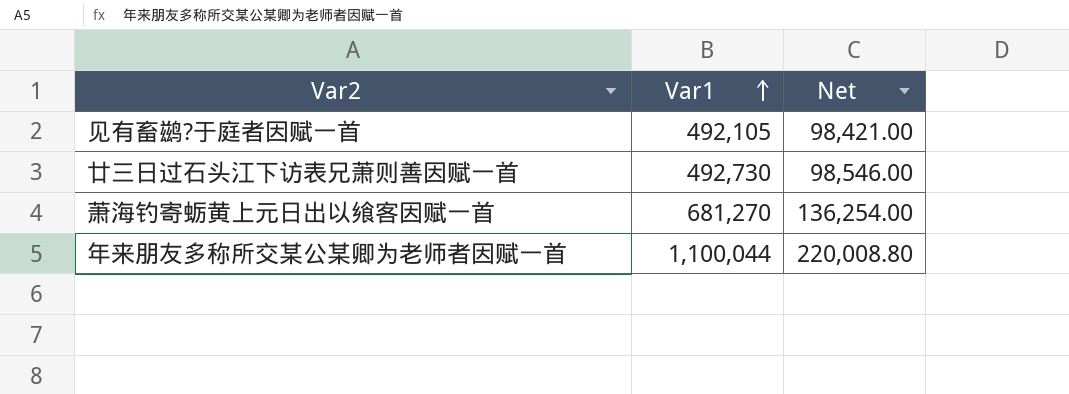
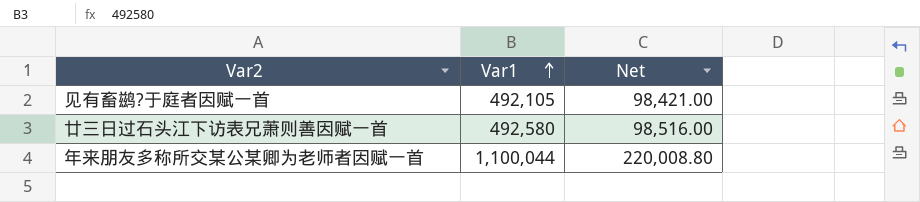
row 萧海钓寄蛎黄上元日出以飨客因赋一首: 681,270 | 136,254.00 -> none
廿三日过石头江下访表兄萧则善因赋一首 | Var1: 492,730 -> 492,580
廿三日过石头江下访表兄萧则善因赋一首 | Net: 98,546.00 -> 98,516.00

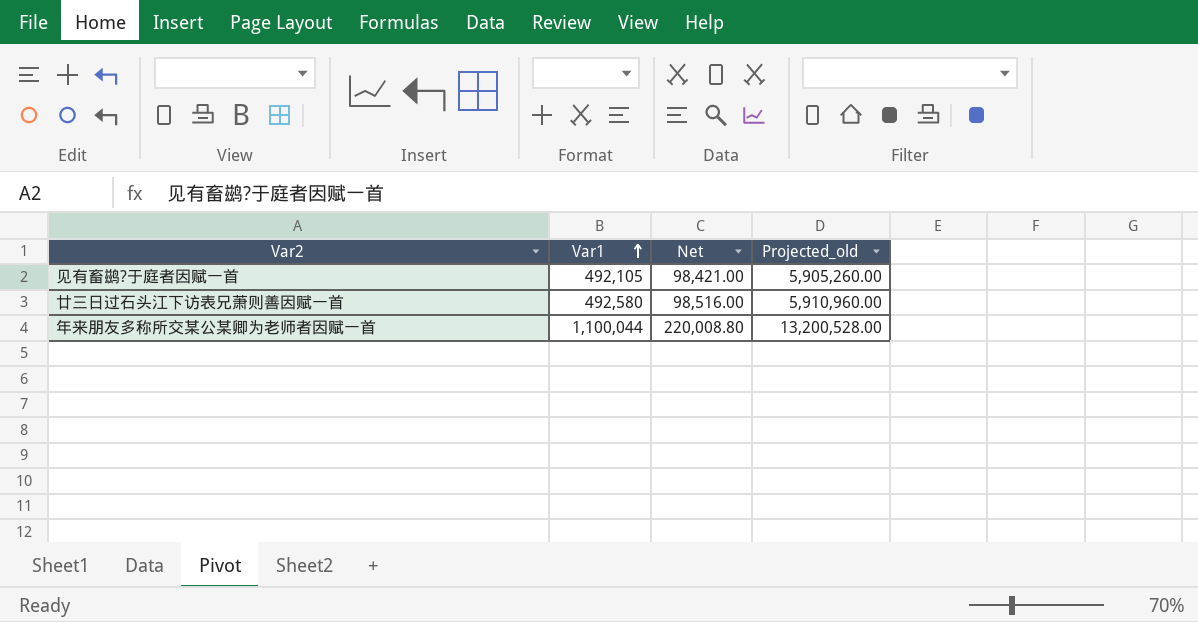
column Projected_old | formula: none -> [Var1] * 12

